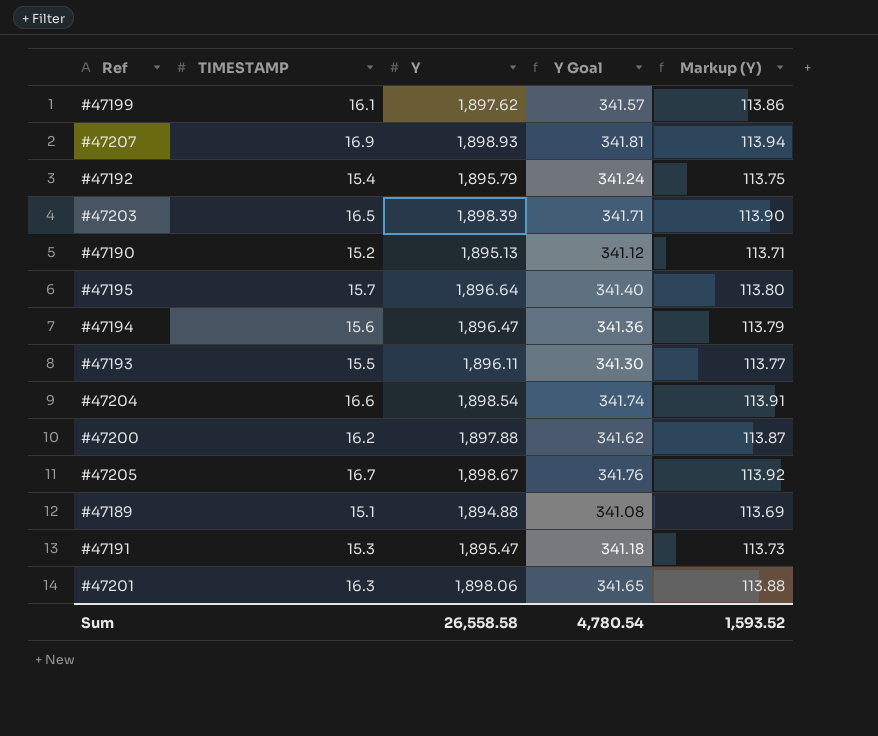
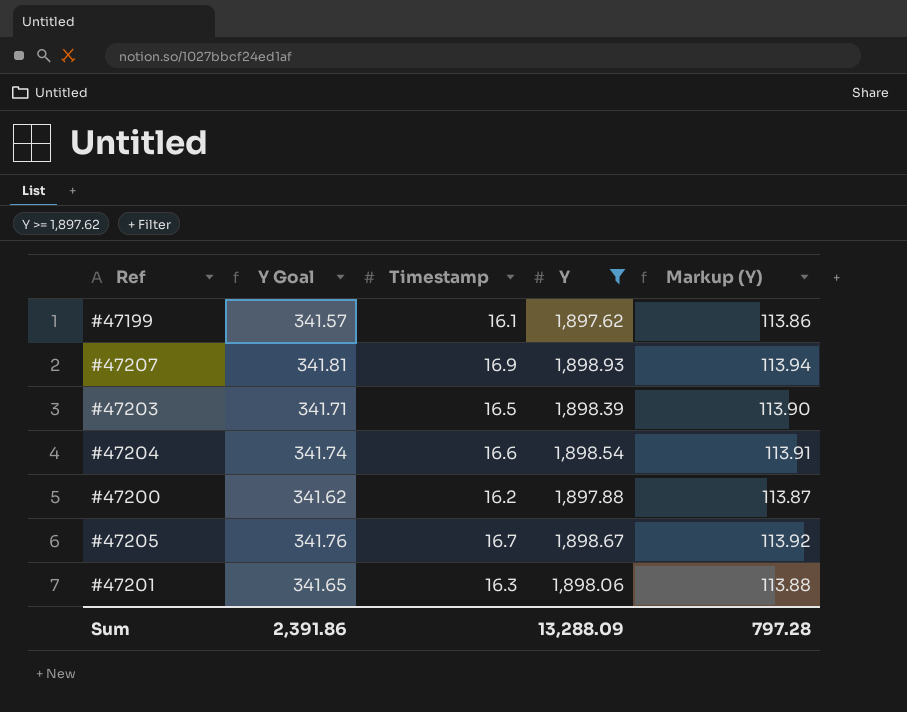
filter: none -> Y >= 1,897.62
column Y Goal | position: 4 -> 2
column name: TIMESTAMP -> Timestamp
Sum | Y Goal: 4,780.54 -> 2,391.86
Sum | Y: 26,558.58 -> 13,288.09
Sum | Markup (Y): 1,593.52 -> 797.28

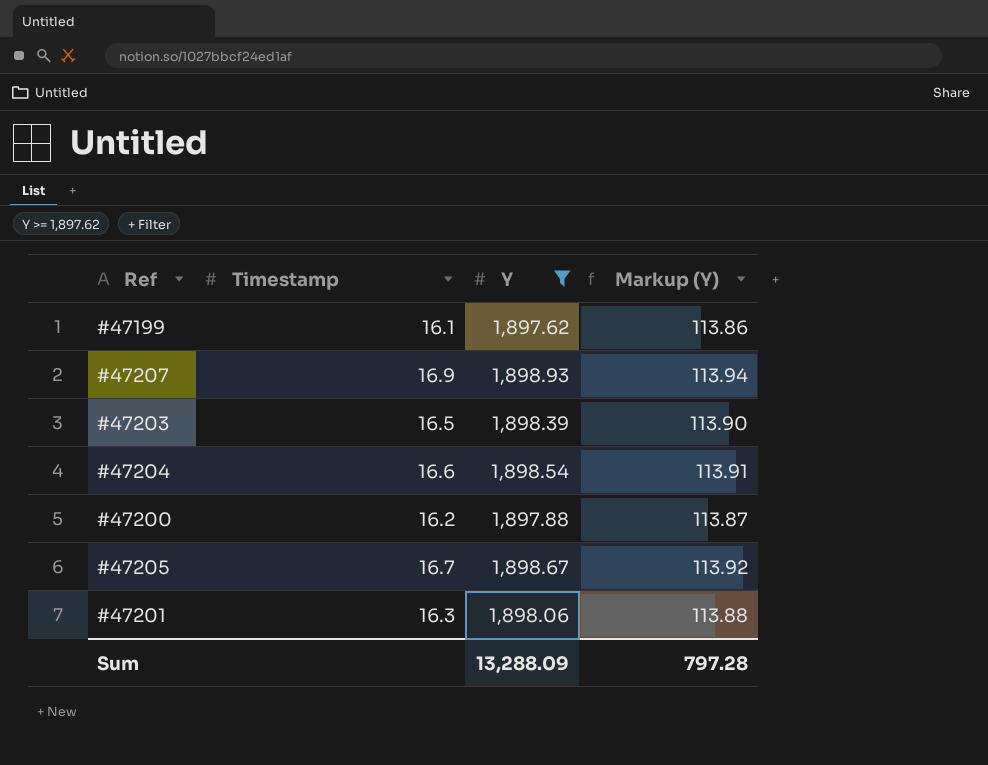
column Y Goal | formula: [Y] * 0.18 -> none

